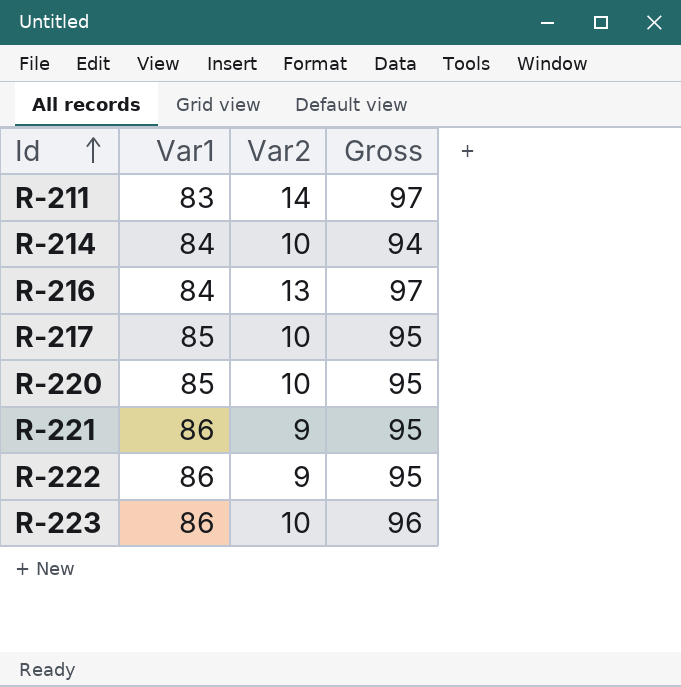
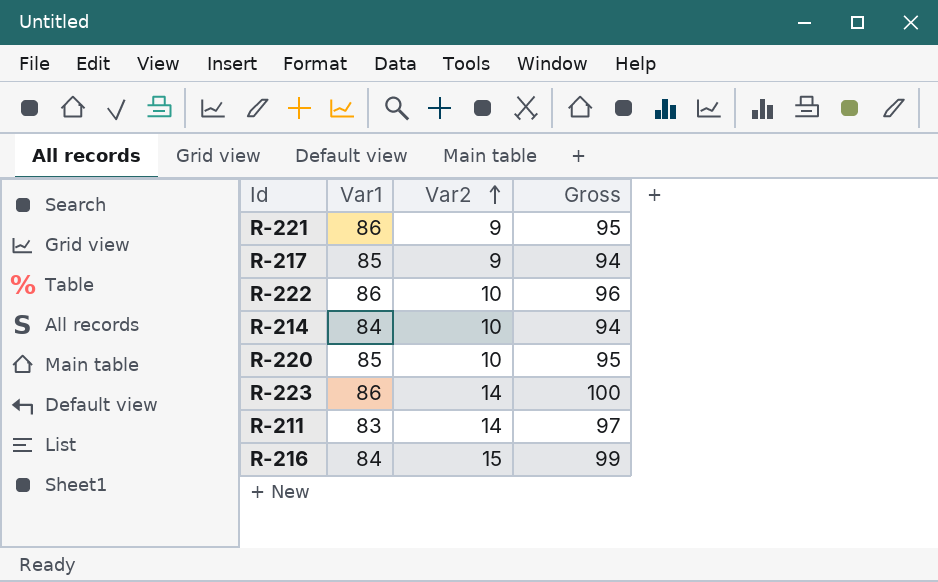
row order: Id ascending -> Var2 ascending
R-217 | Var2: 10 -> 9
R-217 | Gross: 95 -> 94
R-222 | Var2: 9 -> 10
R-222 | Gross: 95 -> 96
R-223 | Var2: 10 -> 14
R-223 | Gross: 96 -> 100
R-216 | Var2: 13 -> 15
R-216 | Gross: 97 -> 99

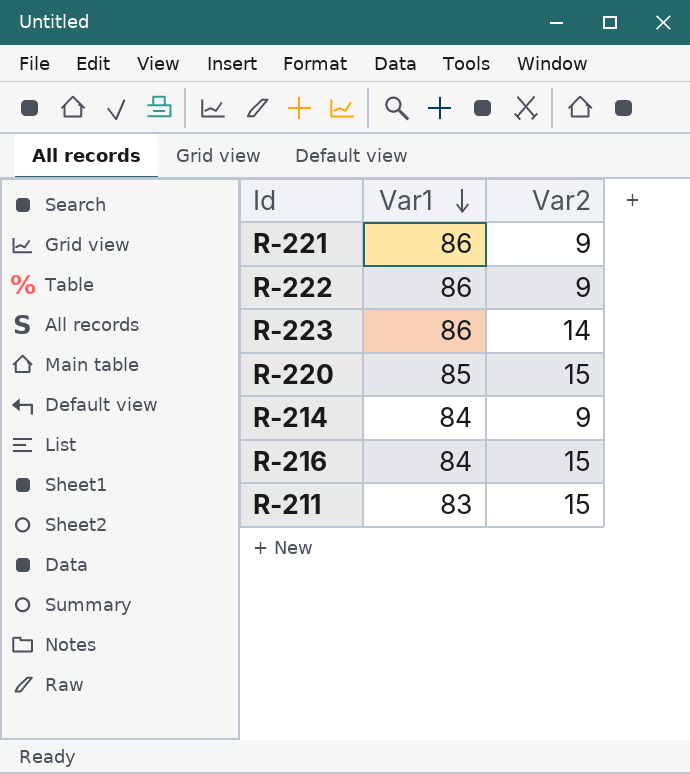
row order: Var2 ascending -> Var1 descending
column Gross | formula: [Var1] + [Var2] -> none
row R-217: 85 | 9 | 94 -> none
R-222 | Var2: 10 -> 9
R-220 | Var2: 10 -> 15
R-214 | Var2: 10 -> 9
R-211 | Var2: 14 -> 15

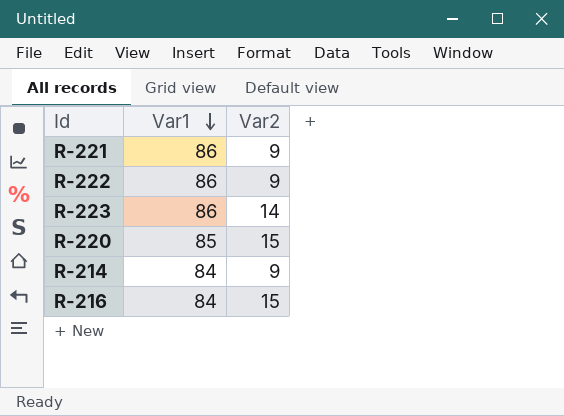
row R-211: 83 | 15 -> none

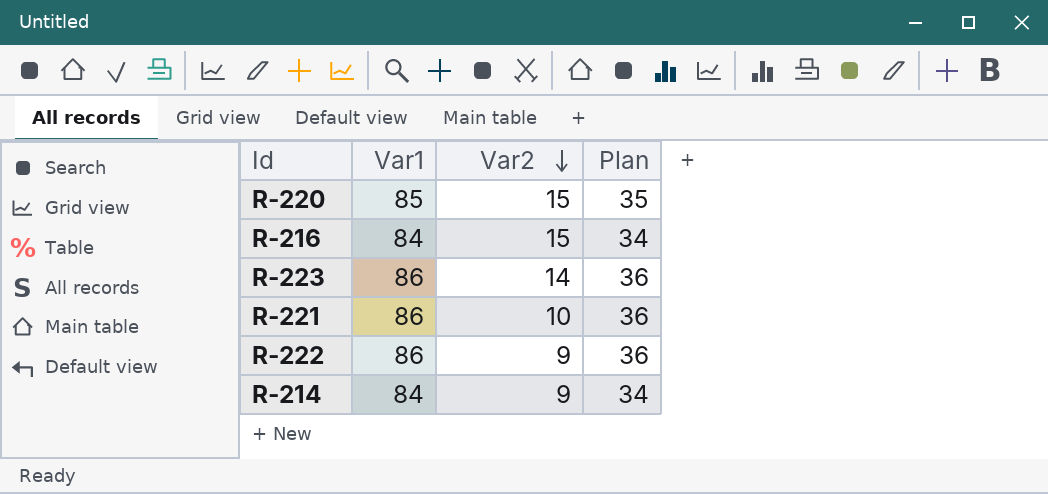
row order: Var1 descending -> Var2 descending
column Plan | formula: none -> [Var1] - 50
R-221 | Var2: 9 -> 10

